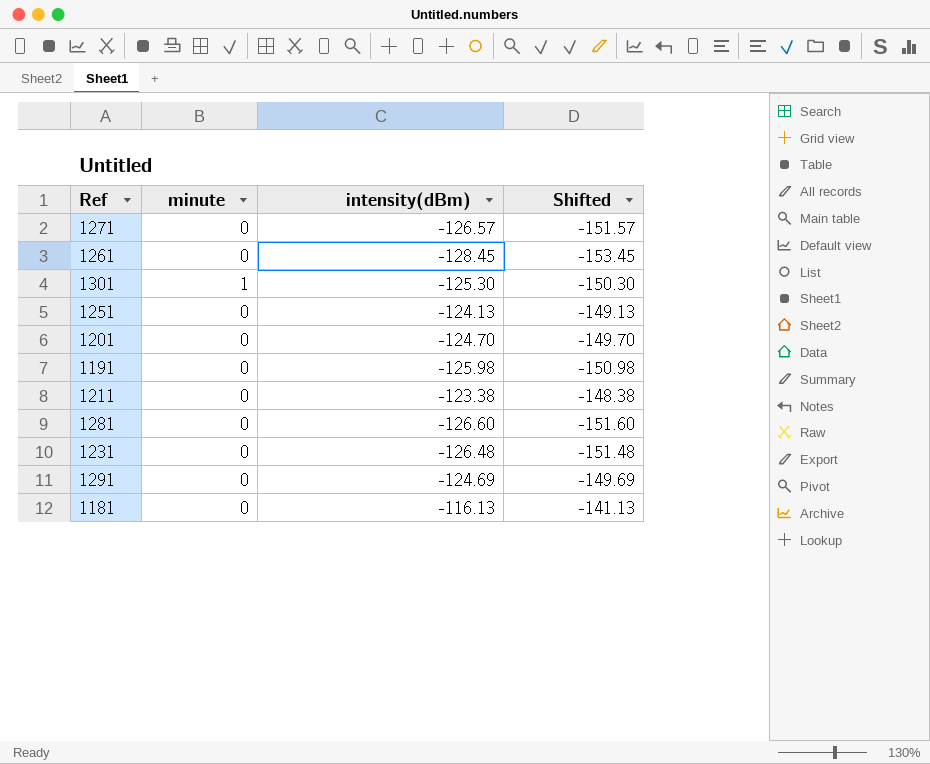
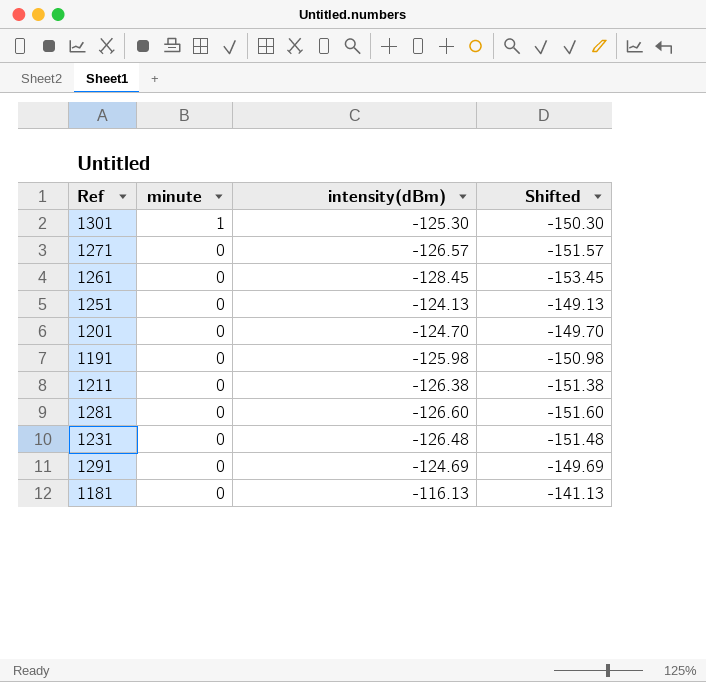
row order: none -> minute descending
1211 | intensity(dBm): -123.38 -> -126.38
1211 | Shifted: -148.38 -> -151.38

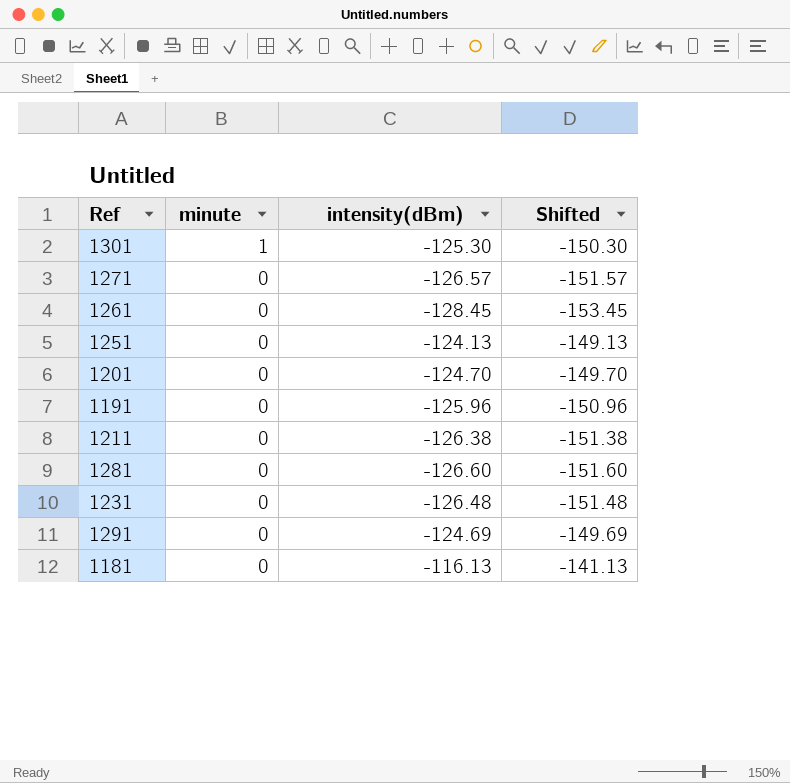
1191 | intensity(dBm): -125.98 -> -125.96
1191 | Shifted: -150.98 -> -150.96

